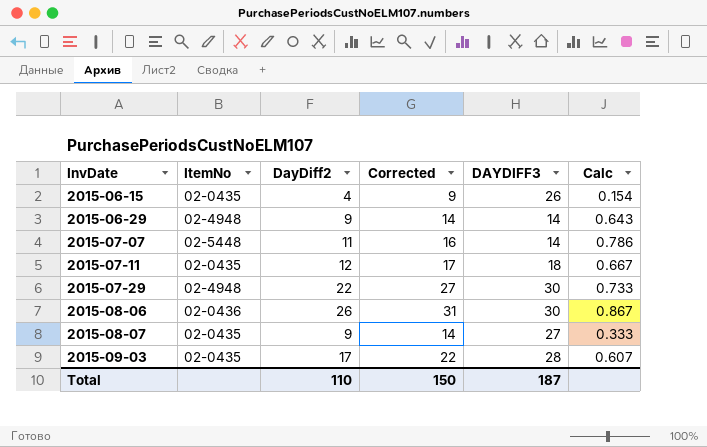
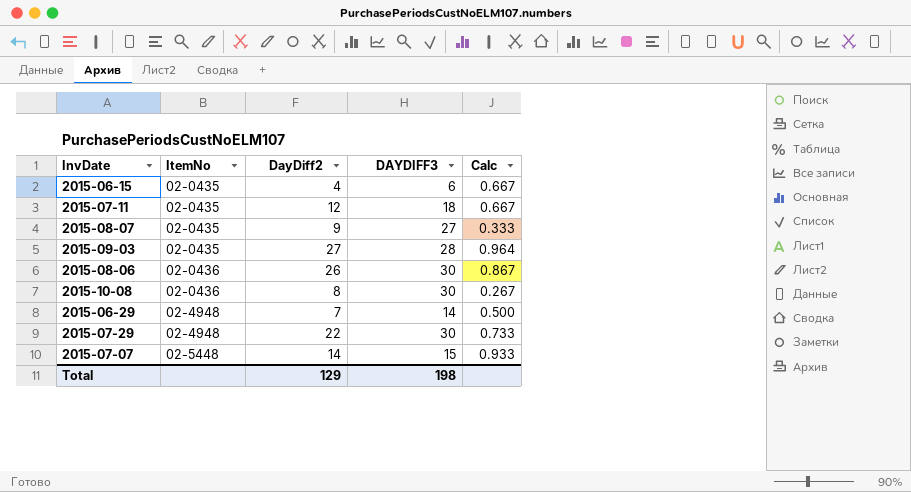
row order: InvDate ascending -> ItemNo ascending
column Corrected | formula: [DayDiff2] + 5 -> none
2015-06-15 | DAYDIFF3: 26 -> 6
2015-06-15 | Calc: 0.154 -> 0.667
2015-09-03 | DayDiff2: 17 -> 27
2015-09-03 | Calc: 0.607 -> 0.964
row 2015-10-08: none -> 02-0436 | 8 | 30 | 0.267
2015-06-29 | DayDiff2: 9 -> 7
2015-06-29 | Calc: 0.643 -> 0.500
2015-07-07 | DayDiff2: 11 -> 14
2015-07-07 | DAYDIFF3: 14 -> 15
2015-07-07 | Calc: 0.786 -> 0.933
Total | DayDiff2: 110 -> 129
Total | DAYDIFF3: 187 -> 198

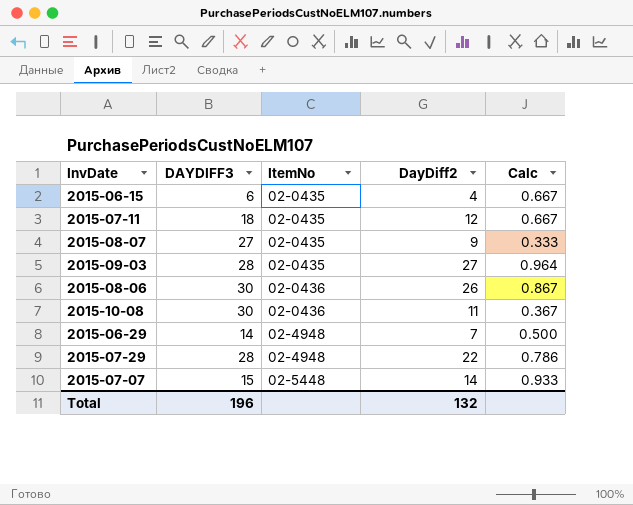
column DAYDIFF3 | position: 4 -> 2
2015-10-08 | DayDiff2: 8 -> 11
2015-10-08 | Calc: 0.267 -> 0.367
2015-07-29 | DAYDIFF3: 30 -> 28
2015-07-29 | Calc: 0.733 -> 0.786
Total | DAYDIFF3: 198 -> 196
Total | DayDiff2: 129 -> 132

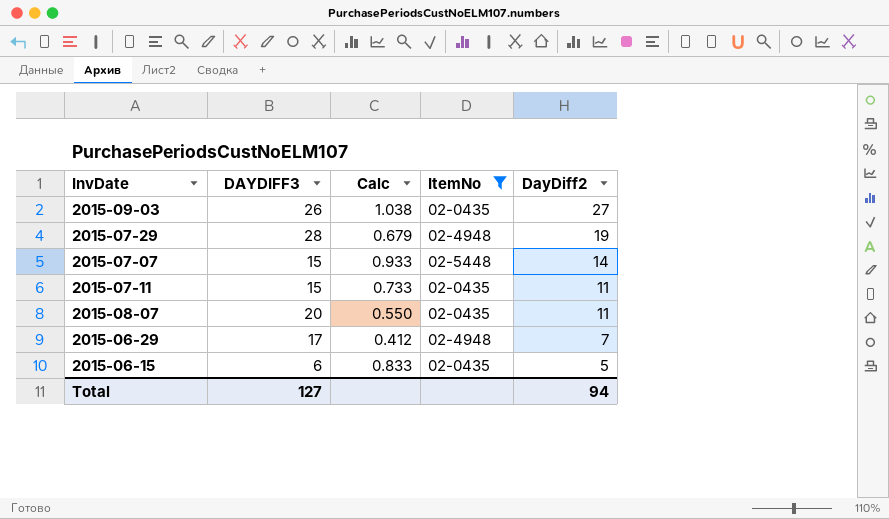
filter: none -> ItemNo != 02-0436
row order: ItemNo ascending -> DayDiff2 descending
column Calc | position: 5 -> 3
2015-09-03 | DAYDIFF3: 28 -> 26
2015-09-03 | Calc: 0.964 -> 1.038
2015-07-29 | Calc: 0.786 -> 0.679
2015-07-29 | DayDiff2: 22 -> 19
2015-07-11 | DAYDIFF3: 18 -> 15
2015-07-11 | Calc: 0.667 -> 0.733
2015-07-11 | DayDiff2: 12 -> 11
2015-08-07 | DAYDIFF3: 27 -> 20
2015-08-07 | Calc: 0.333 -> 0.550
2015-08-07 | DayDiff2: 9 -> 11
2015-06-29 | DAYDIFF3: 14 -> 17
2015-06-29 | Calc: 0.500 -> 0.412
2015-06-15 | Calc: 0.667 -> 0.833
2015-06-15 | DayDiff2: 4 -> 5
Total | DAYDIFF3: 196 -> 127
Total | DayDiff2: 132 -> 94

